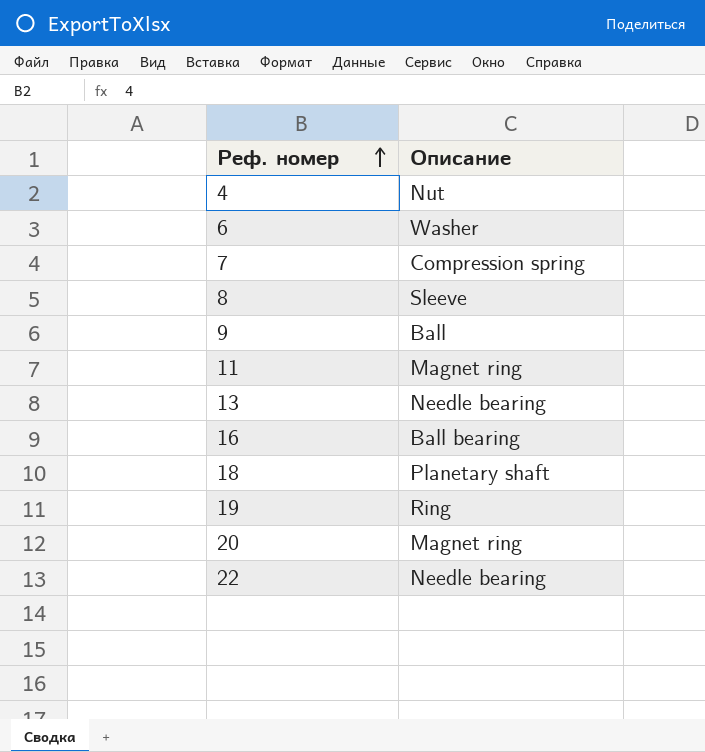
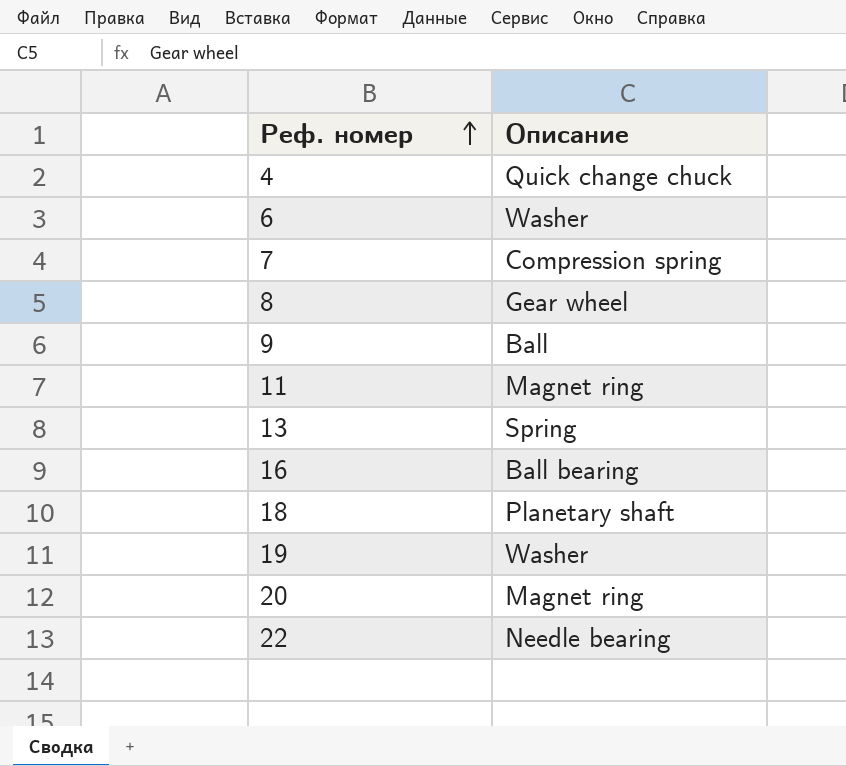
4 | Описание: Nut -> Quick change chuck
8 | Описание: Sleeve -> Gear wheel
13 | Описание: Needle bearing -> Spring
19 | Описание: Ring -> Washer

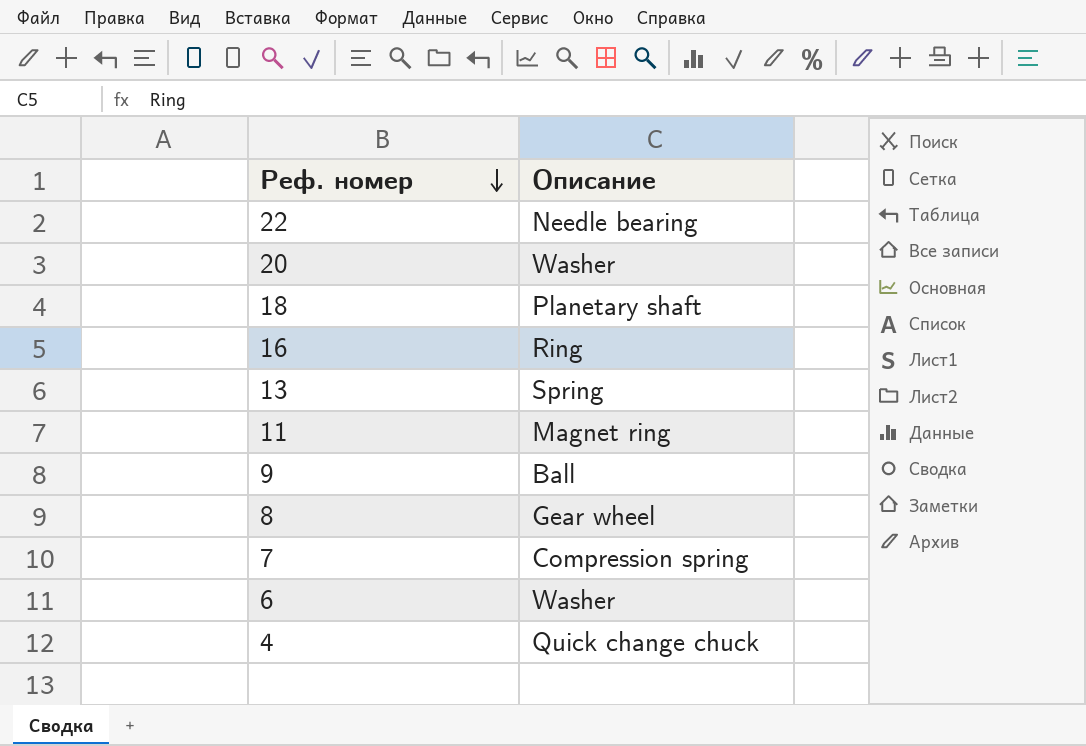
row order: Реф. номер ascending -> Реф. номер descending
row 19: Washer -> none
20 | Описание: Magnet ring -> Washer
16 | Описание: Ball bearing -> Ring

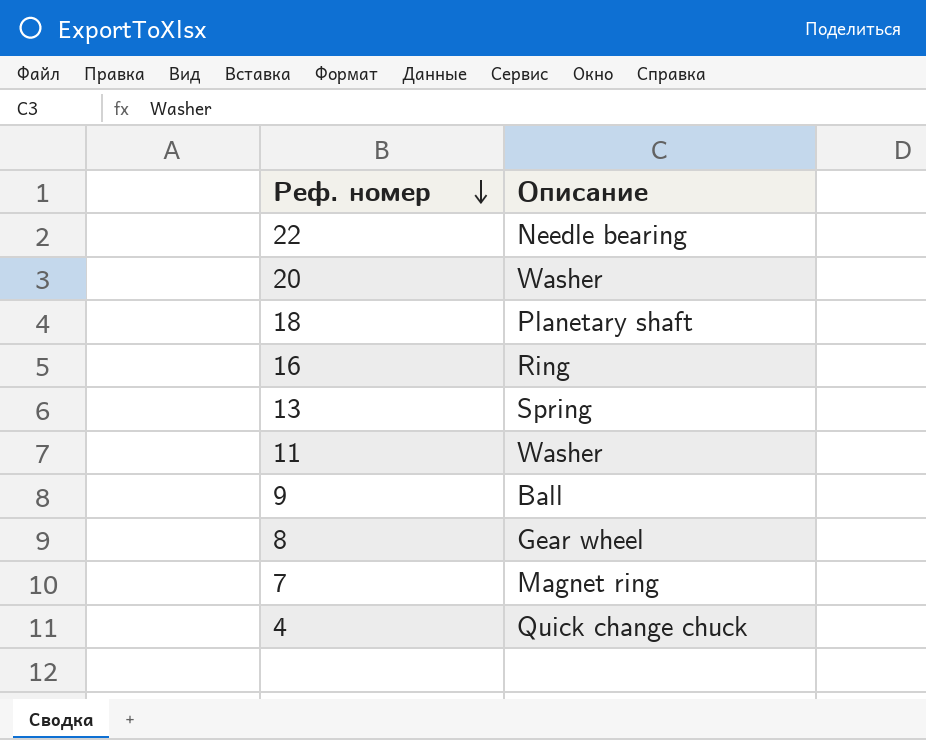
row 6: Washer -> none
11 | Описание: Magnet ring -> Washer
7 | Описание: Compression spring -> Magnet ring

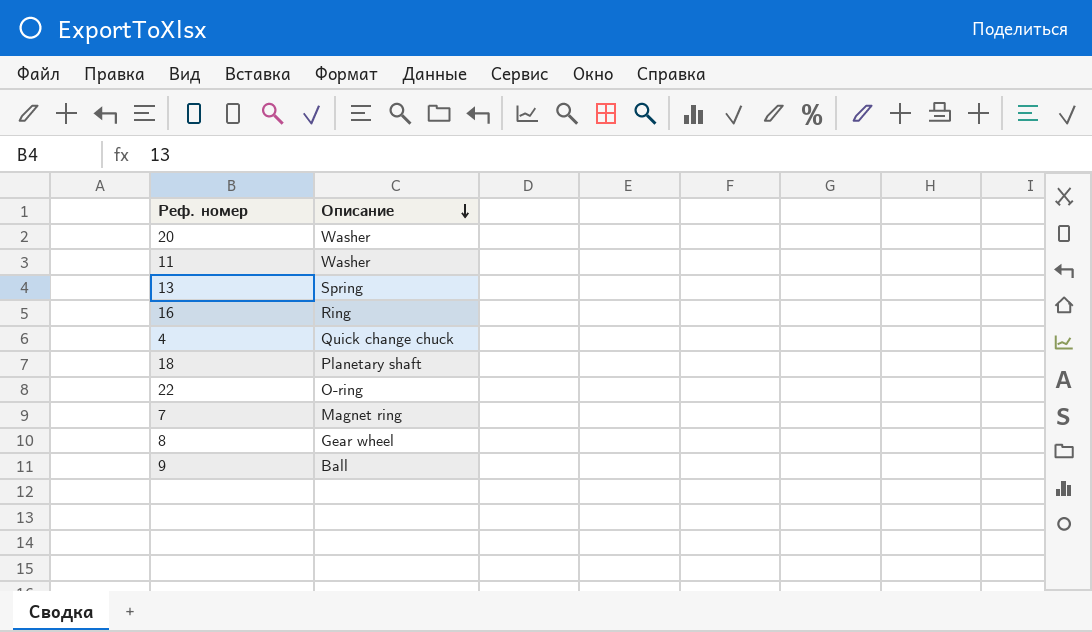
row order: Реф. номер descending -> Описание descending
22 | Описание: Needle bearing -> O-ring

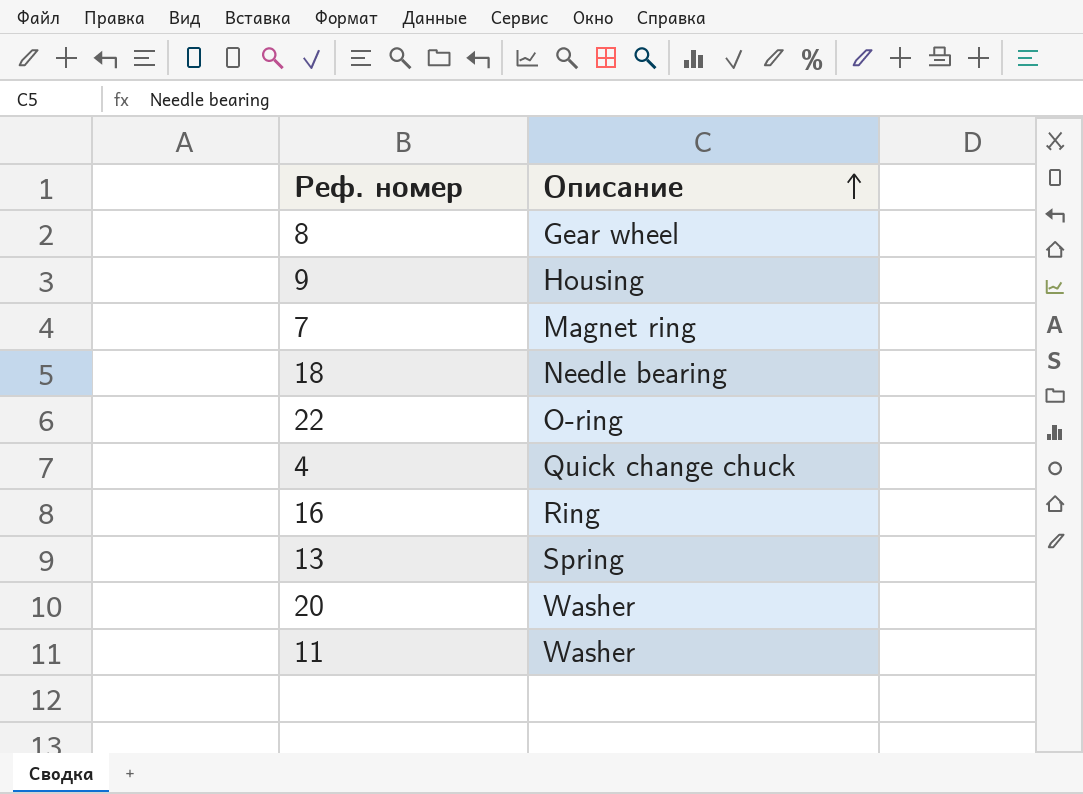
row order: Описание descending -> Описание ascending
9 | Описание: Ball -> Housing
18 | Описание: Planetary shaft -> Needle bearing

